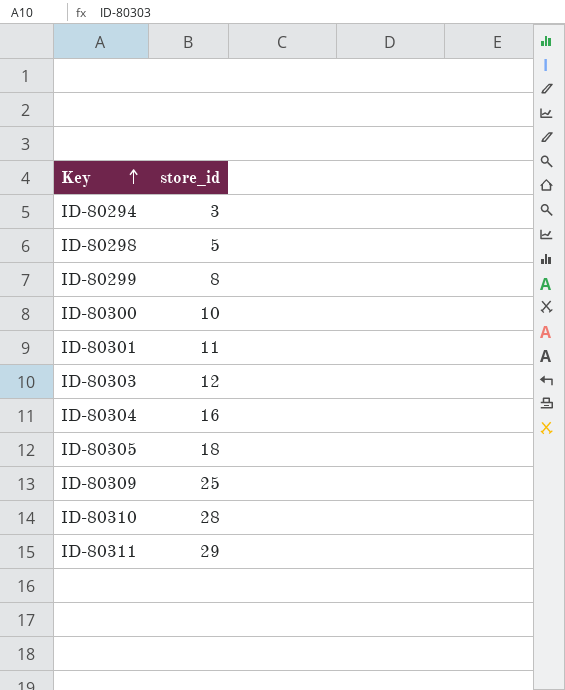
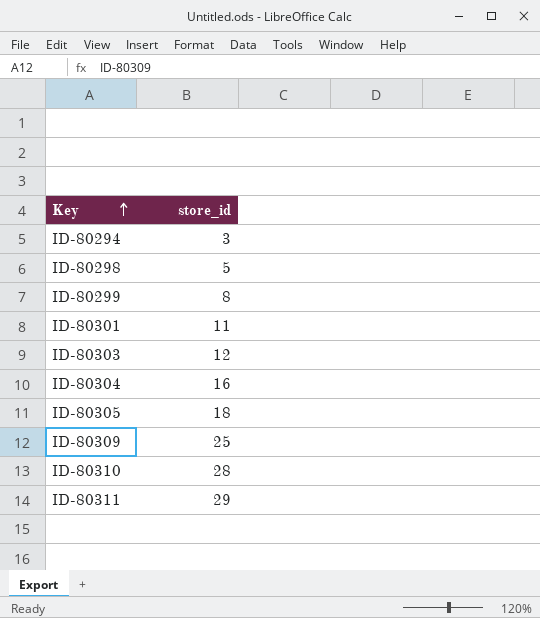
row ID-80300: 10 -> none

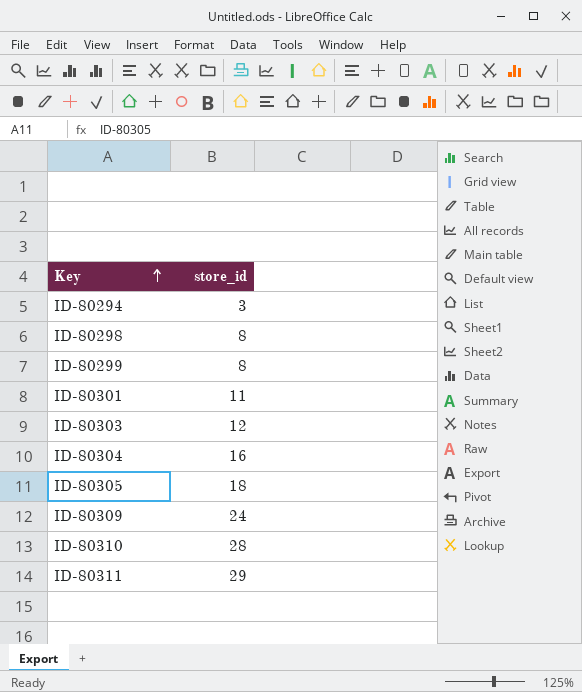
ID-80298 | store_id: 5 -> 8
ID-80309 | store_id: 25 -> 24

